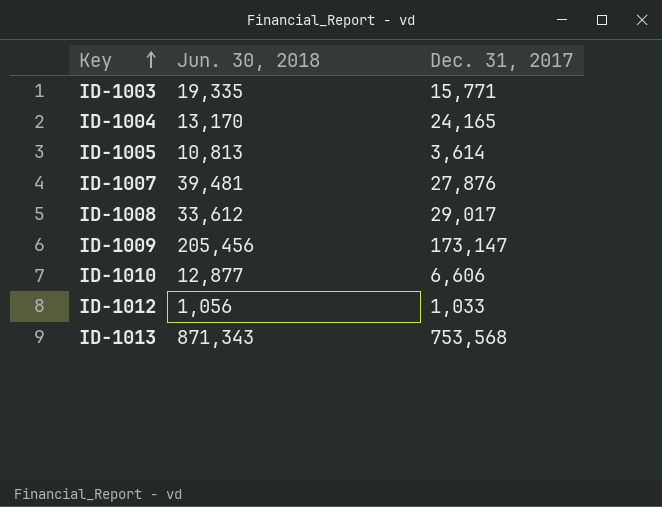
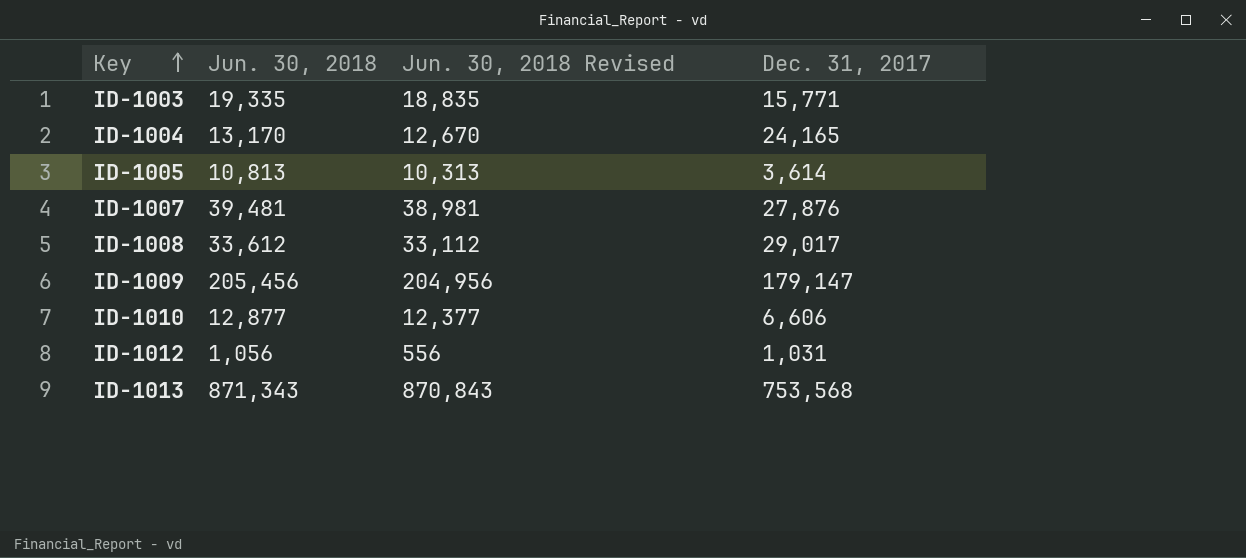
column Jun. 30, 2018 Revised | formula: none -> [Jun. 30, 2018] - 500
ID-1009 | Dec. 31, 2017: 173,147 -> 179,147
ID-1012 | Dec. 31, 2017: 1,033 -> 1,031

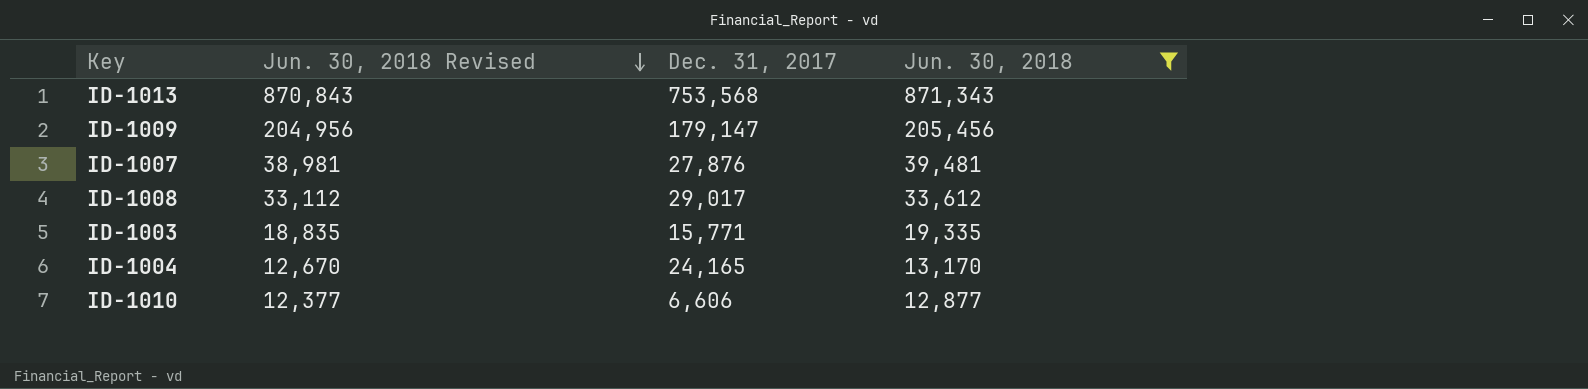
filter: none -> Jun. 30, 2018 >= 12,877
row order: Key ascending -> Jun. 30, 2018 Revised descending
column Jun. 30, 2018 | position: 2 -> 4

